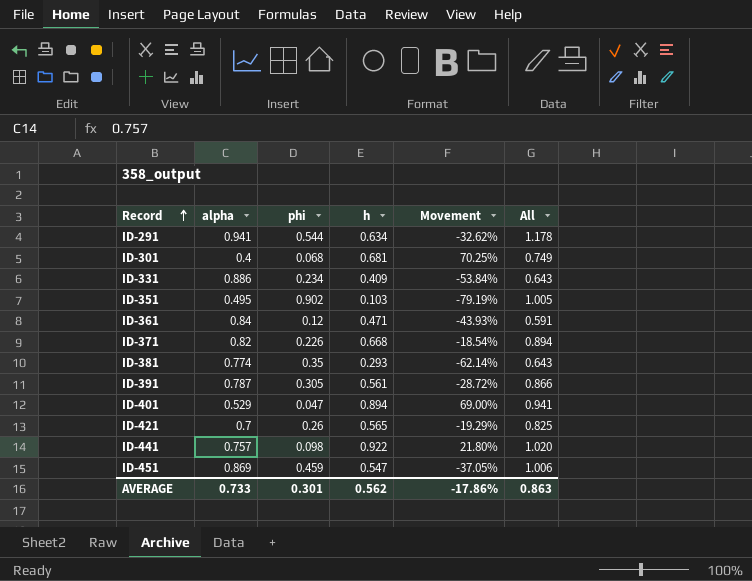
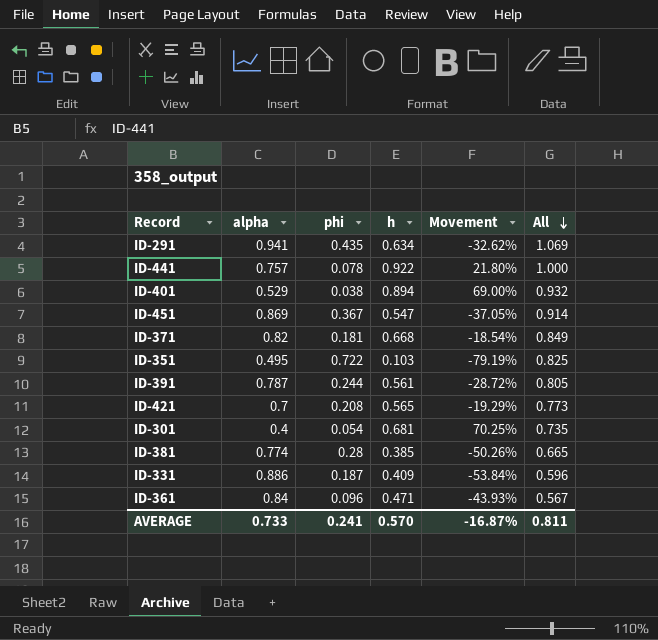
row order: Record ascending -> All descending
ID-291 | phi: 0.544 -> 0.435
ID-291 | All: 1.178 -> 1.069
ID-441 | phi: 0.098 -> 0.078
ID-441 | All: 1.020 -> 1.000
ID-401 | phi: 0.047 -> 0.038
ID-401 | All: 0.941 -> 0.932
ID-451 | phi: 0.459 -> 0.367
ID-451 | All: 1.006 -> 0.914
ID-371 | phi: 0.226 -> 0.181
ID-371 | All: 0.894 -> 0.849
ID-351 | phi: 0.902 -> 0.722
ID-351 | All: 1.005 -> 0.825
ID-391 | phi: 0.305 -> 0.244
ID-391 | All: 0.866 -> 0.805
ID-421 | phi: 0.26 -> 0.208
ID-421 | All: 0.825 -> 0.773
ID-301 | phi: 0.068 -> 0.054
ID-301 | All: 0.749 -> 0.735
ID-381 | phi: 0.35 -> 0.28
ID-381 | h: 0.293 -> 0.385
ID-381 | Movement: -62.14% -> -50.26%
ID-381 | All: 0.643 -> 0.665
ID-331 | phi: 0.234 -> 0.187
ID-331 | All: 0.643 -> 0.596
ID-361 | phi: 0.12 -> 0.096
ID-361 | All: 0.591 -> 0.567
AVERAGE | phi: 0.301 -> 0.241
AVERAGE | h: 0.562 -> 0.570
AVERAGE | Movement: -17.86% -> -16.87%
AVERAGE | All: 0.863 -> 0.811

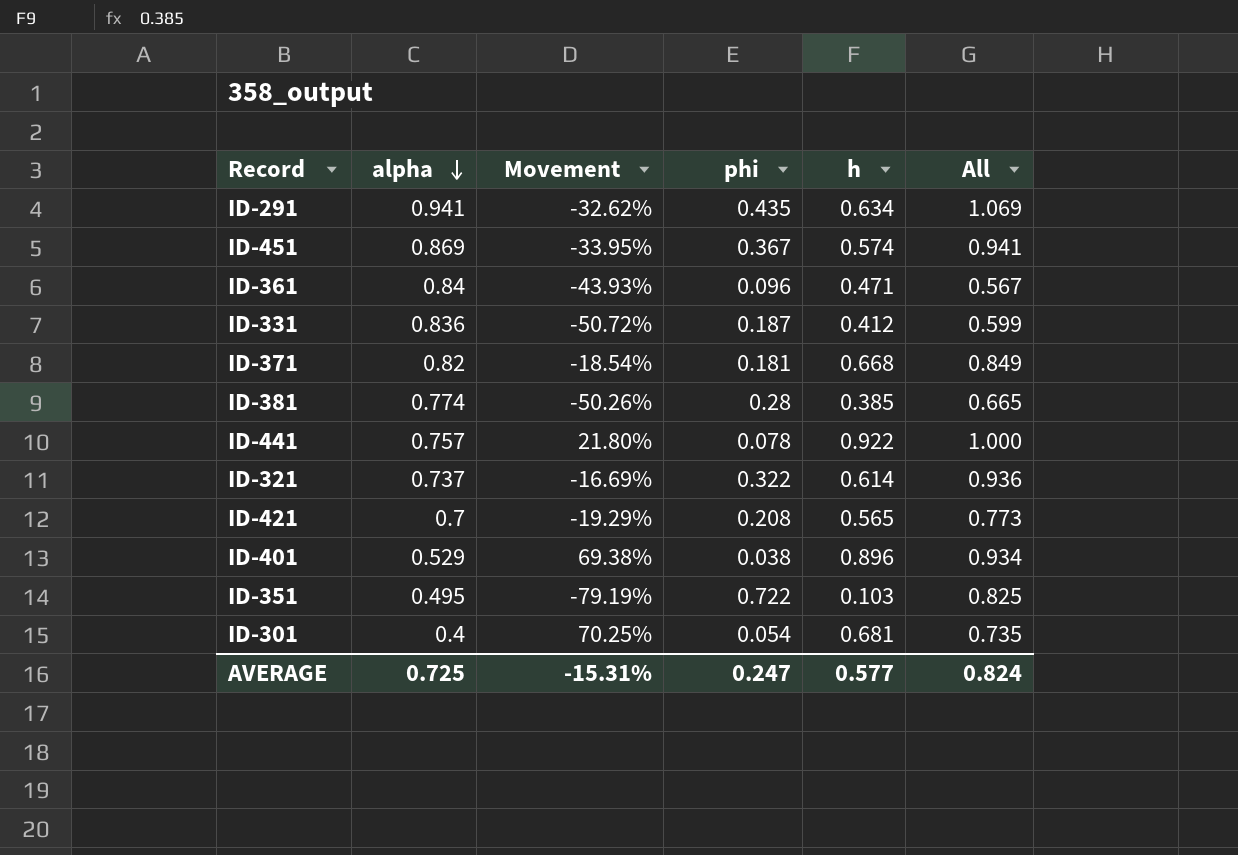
row order: All descending -> alpha descending
column Movement | position: 5 -> 3
row ID-391: 0.787 | 0.244 | 0.561 | -28.72% | 0.805 -> none
ID-451 | Movement: -37.05% -> -33.95%
ID-451 | h: 0.547 -> 0.574
ID-451 | All: 0.914 -> 0.941
ID-331 | alpha: 0.886 -> 0.836
ID-331 | Movement: -53.84% -> -50.72%
ID-331 | h: 0.409 -> 0.412
ID-331 | All: 0.596 -> 0.599
row ID-321: none -> 0.737 | -16.69% | 0.322 | 0.614 | 0.936
ID-401 | Movement: 69.00% -> 69.38%
ID-401 | h: 0.894 -> 0.896
ID-401 | All: 0.932 -> 0.934
AVERAGE | alpha: 0.733 -> 0.725
AVERAGE | Movement: -16.87% -> -15.31%
AVERAGE | phi: 0.241 -> 0.247
AVERAGE | h: 0.570 -> 0.577
AVERAGE | All: 0.811 -> 0.824

